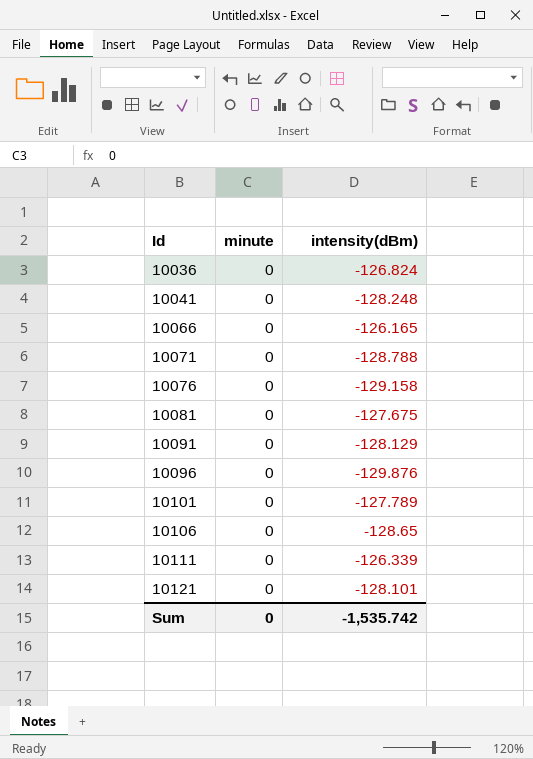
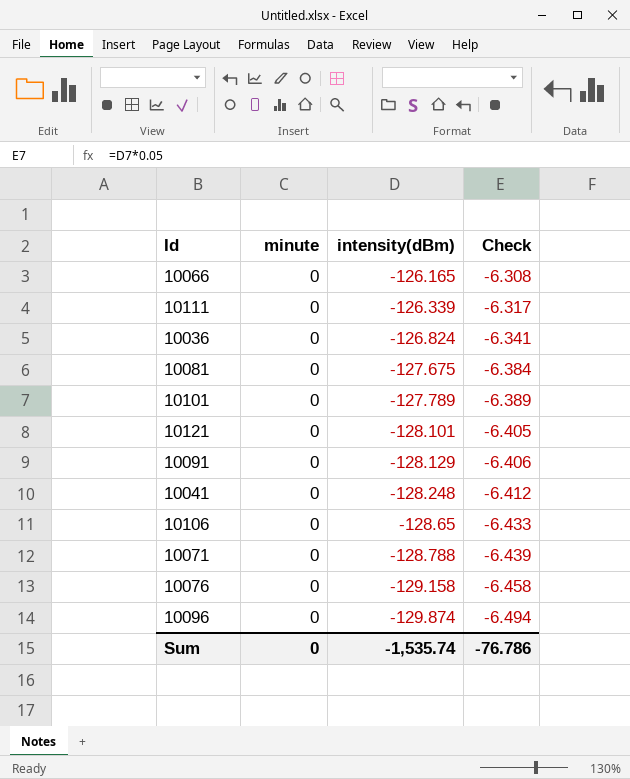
row order: Id ascending -> intensity(dBm) descending
column Check | formula: none -> [intensity(dBm)] * 0.05
10096 | intensity(dBm): -129.876 -> -129.874
Sum | intensity(dBm): -1,535.742 -> -1,535.74

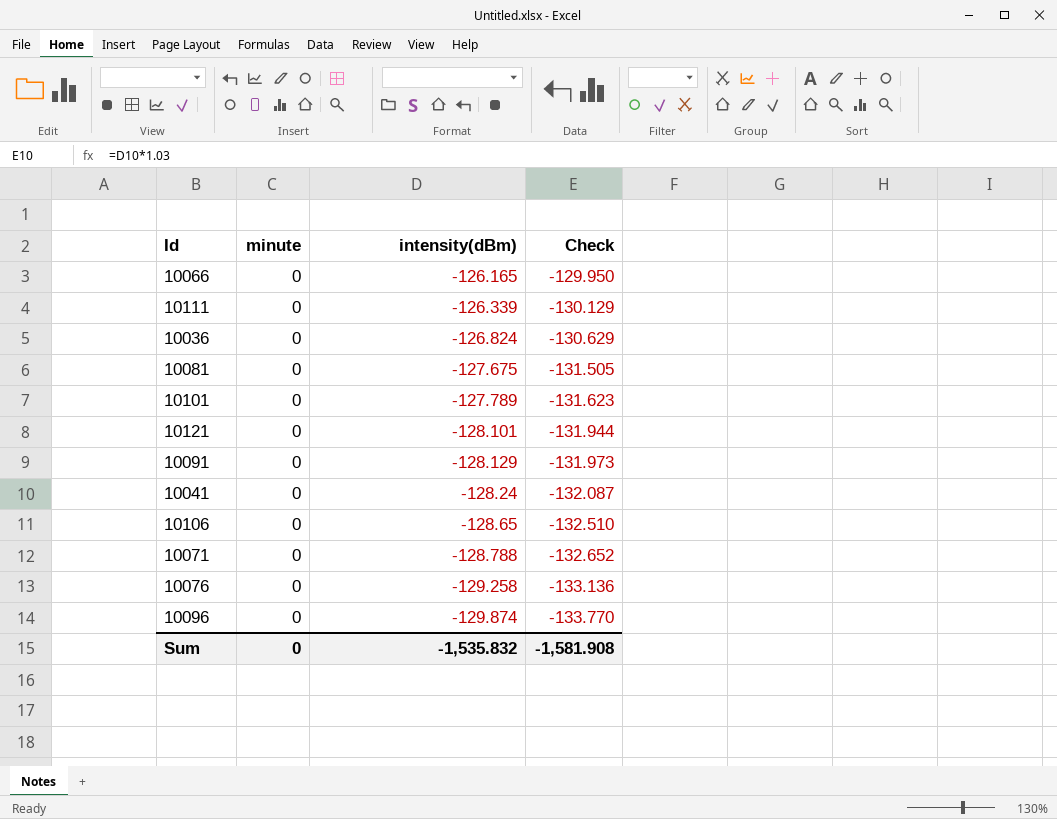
column Check | formula: [intensity(dBm)] * 0.05 -> [intensity(dBm)] * 1.03
10041 | intensity(dBm): -128.248 -> -128.24
10076 | intensity(dBm): -129.158 -> -129.258
Sum | intensity(dBm): -1,535.74 -> -1,535.832
Sum | Check: -76.786 -> -1,581.908

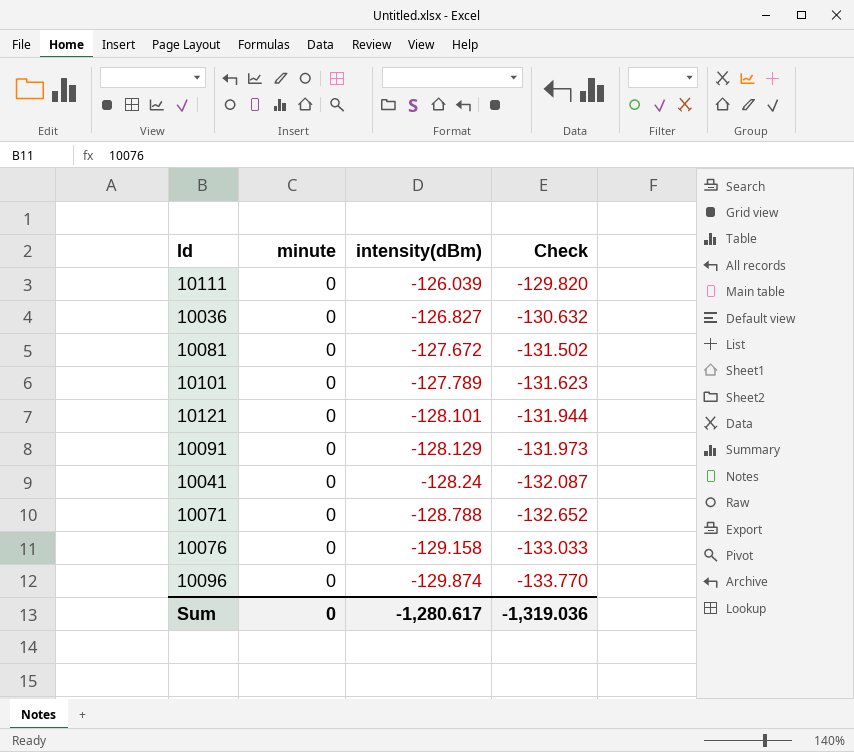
row 10066: 0 | -126.165 | -129.950 -> none
row 10106: 0 | -128.65 | -132.510 -> none
10111 | intensity(dBm): -126.339 -> -126.039
10111 | Check: -130.129 -> -129.820
10036 | intensity(dBm): -126.824 -> -126.827
10036 | Check: -130.629 -> -130.632
10081 | intensity(dBm): -127.675 -> -127.672
10081 | Check: -131.505 -> -131.502
10076 | intensity(dBm): -129.258 -> -129.158
10076 | Check: -133.136 -> -133.033
Sum | intensity(dBm): -1,535.832 -> -1,280.617
Sum | Check: -1,581.908 -> -1,319.036

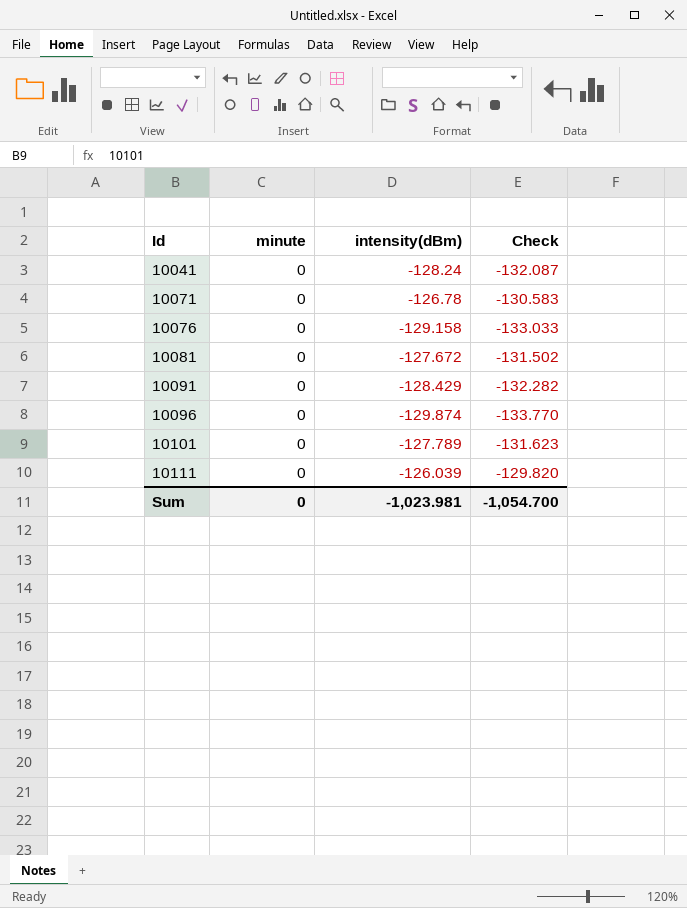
row order: intensity(dBm) descending -> Id ascending
row 10036: 0 | -126.827 | -130.632 -> none
row 10121: 0 | -128.101 | -131.944 -> none
10071 | intensity(dBm): -128.788 -> -126.78
10071 | Check: -132.652 -> -130.583
10091 | intensity(dBm): -128.129 -> -128.429
10091 | Check: -131.973 -> -132.282
Sum | intensity(dBm): -1,280.617 -> -1,023.981
Sum | Check: -1,319.036 -> -1,054.700

